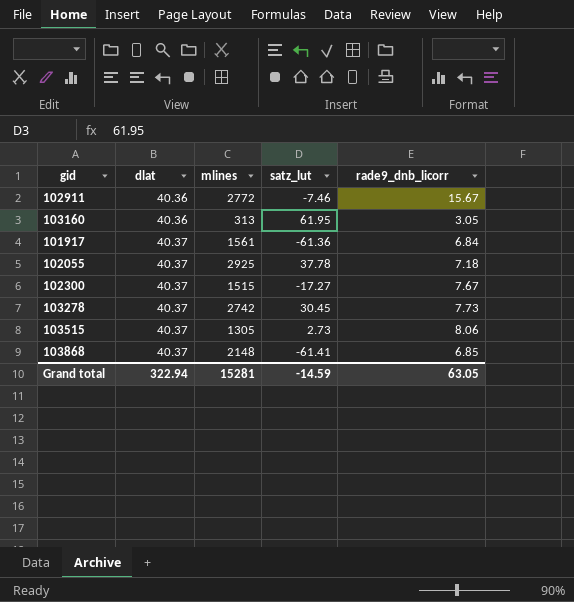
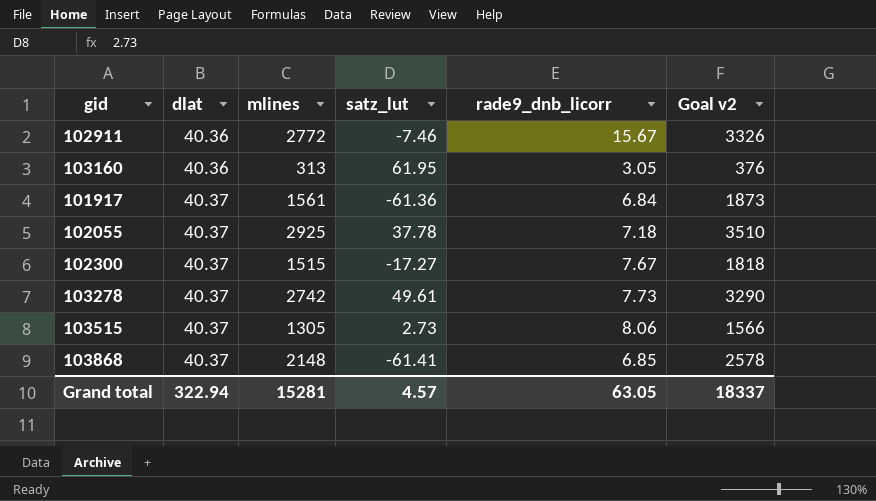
column Goal v2 | formula: none -> [mlines] * 1.2
103278 | satz_lut: 30.45 -> 49.61
Grand total | satz_lut: -14.59 -> 4.57

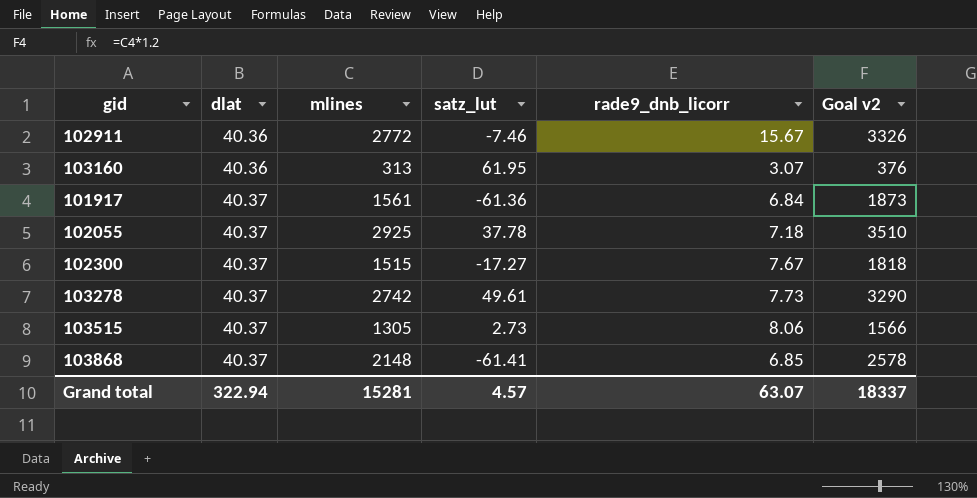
103160 | rade9_dnb_licorr: 3.05 -> 3.07
Grand total | rade9_dnb_licorr: 63.05 -> 63.07

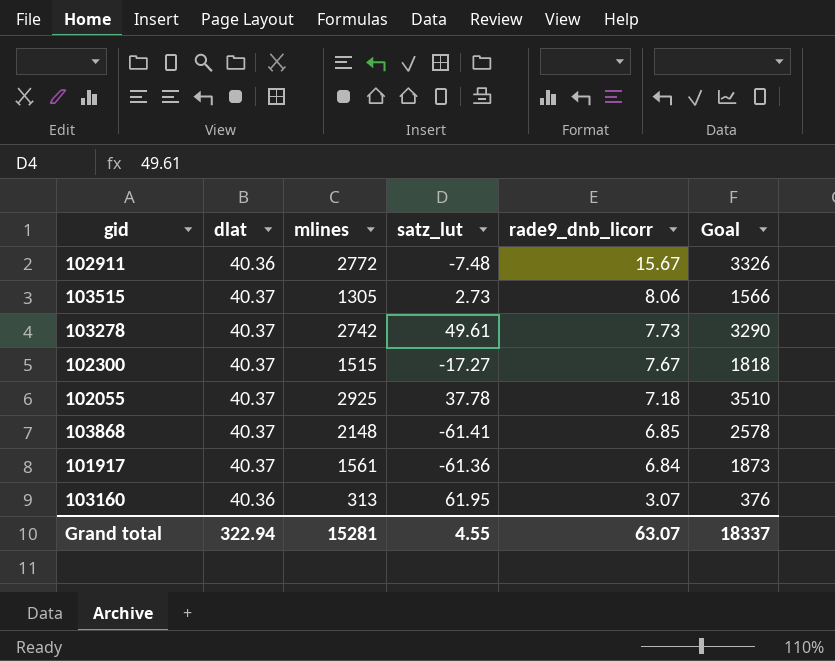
row order: dlat ascending -> rade9_dnb_licorr descending
column name: Goal v2 -> Goal
102911 | satz_lut: -7.46 -> -7.48
Grand total | satz_lut: 4.57 -> 4.55

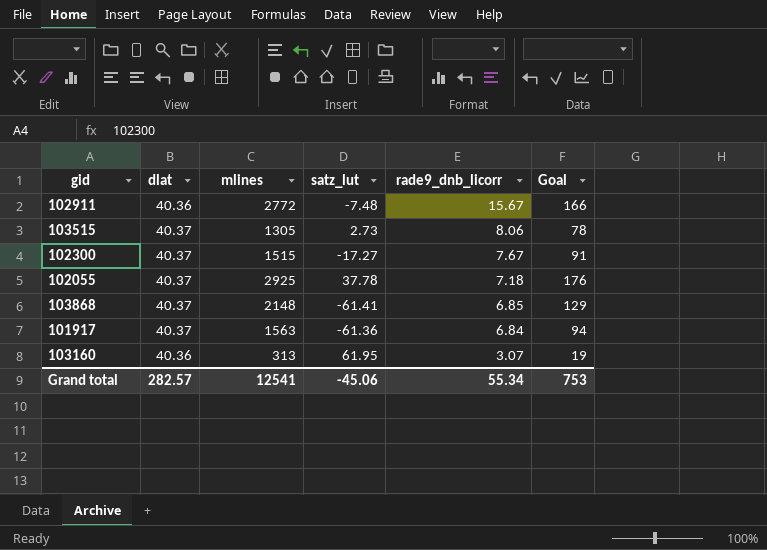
column Goal | formula: [mlines] * 1.2 -> [mlines] * 0.06
row 103278: 40.37 | 2742 | 49.61 | 7.73 | 3290 -> none
101917 | mlines: 1561 -> 1563
Grand total | dlat: 322.94 -> 282.57
Grand total | mlines: 15281 -> 12541
Grand total | satz_lut: 4.55 -> -45.06
Grand total | rade9_dnb_licorr: 63.07 -> 55.34
Grand total | Goal: 18337 -> 753

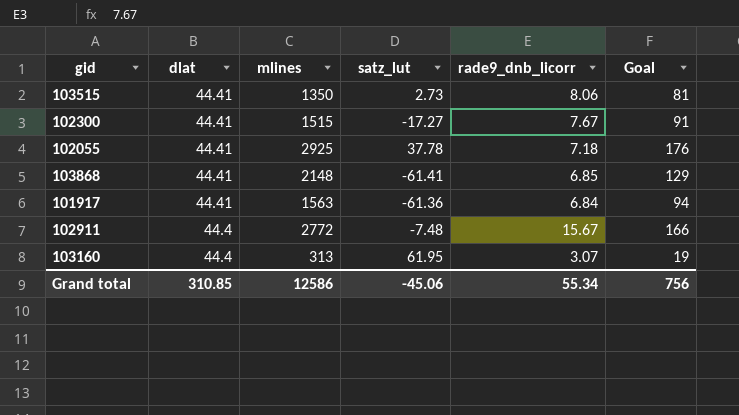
row order: rade9_dnb_licorr descending -> dlat descending
103515 | dlat: 40.37 -> 44.41
103515 | mlines: 1305 -> 1350
103515 | Goal: 78 -> 81
102300 | dlat: 40.37 -> 44.41
102055 | dlat: 40.37 -> 44.41
103868 | dlat: 40.37 -> 44.41
101917 | dlat: 40.37 -> 44.41
102911 | dlat: 40.36 -> 44.4
103160 | dlat: 40.36 -> 44.4
Grand total | dlat: 282.57 -> 310.85
Grand total | mlines: 12541 -> 12586
Grand total | Goal: 753 -> 756

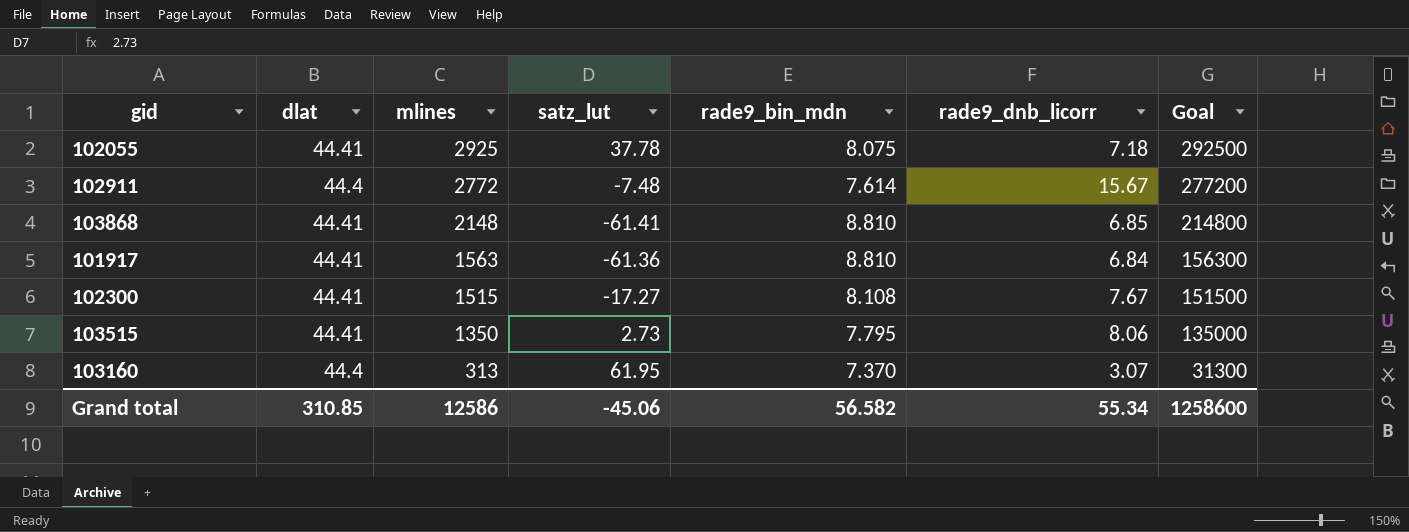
row order: dlat descending -> mlines descending
column rade9_bin_mdn | position: none -> 5
column Goal | formula: [mlines] * 0.06 -> [mlines] * 100
Grand total | Goal: 756 -> 1258600

